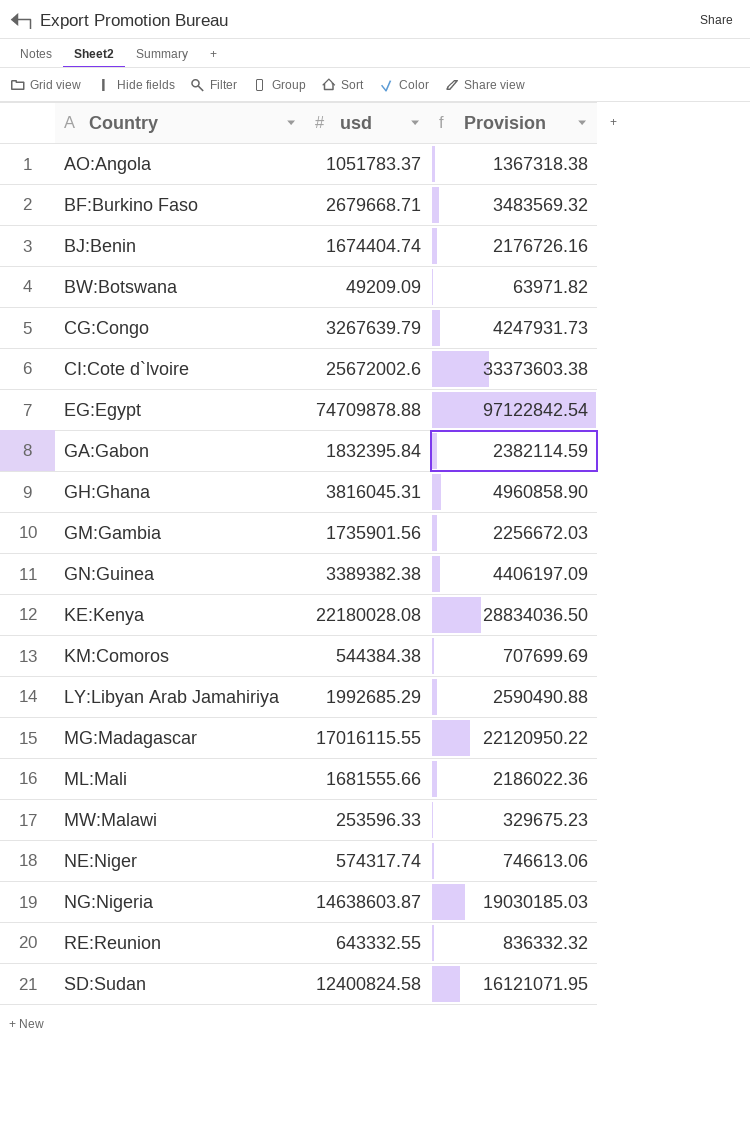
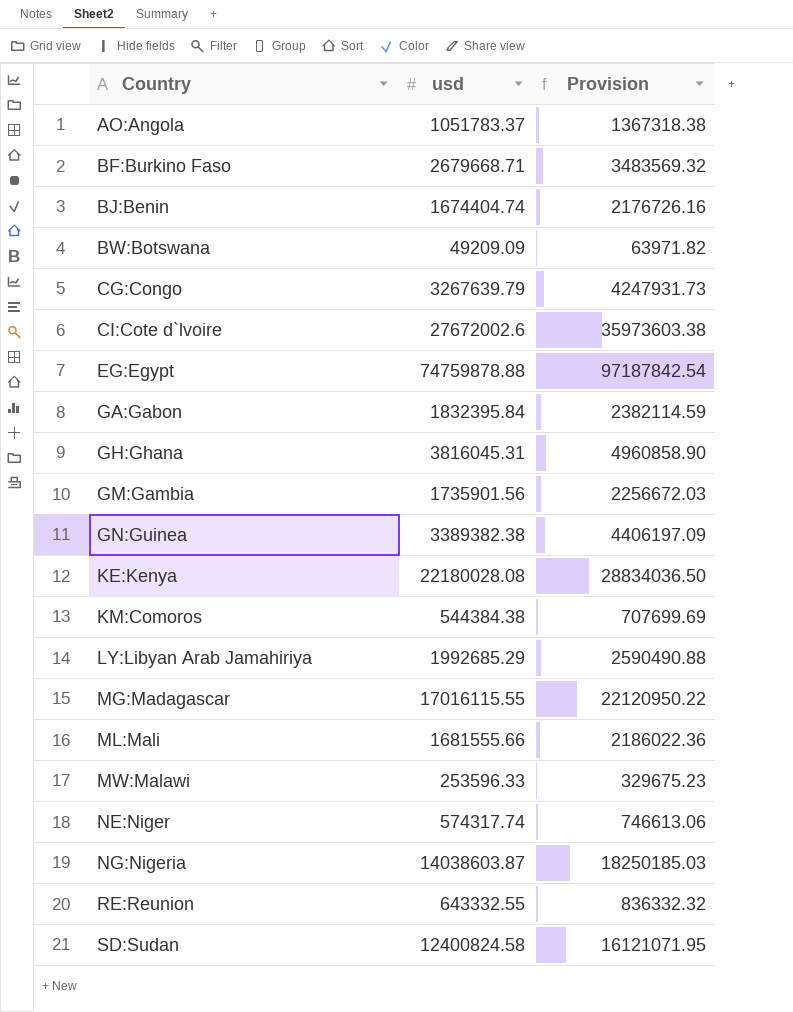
CI:Cote d`lvoire | usd: 25672002.6 -> 27672002.6
CI:Cote d`lvoire | Provision: 33373603.38 -> 35973603.38
EG:Egypt | usd: 74709878.88 -> 74759878.88
EG:Egypt | Provision: 97122842.54 -> 97187842.54
NG:Nigeria | usd: 14638603.87 -> 14038603.87
NG:Nigeria | Provision: 19030185.03 -> 18250185.03

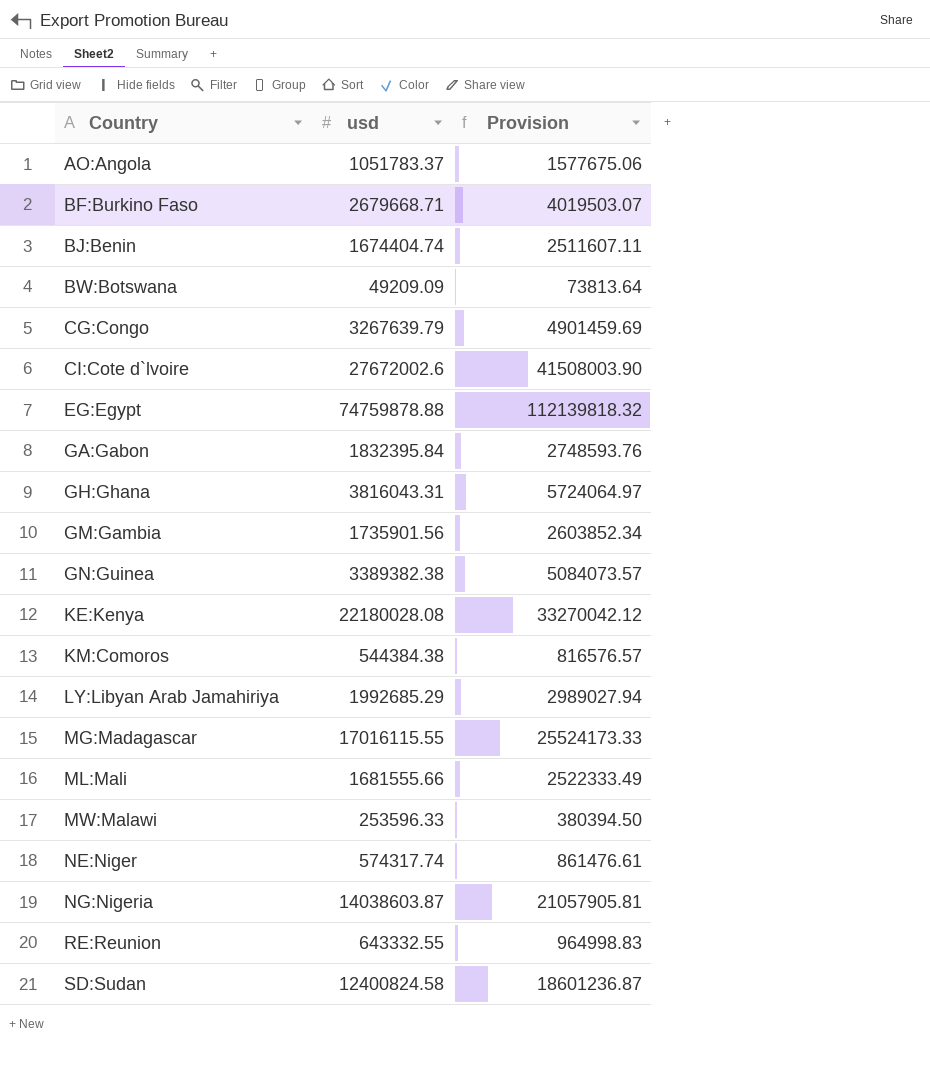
column Provision | formula: [usd] * 1.3 -> [usd] * 1.5
GH:Ghana | usd: 3816045.31 -> 3816043.31

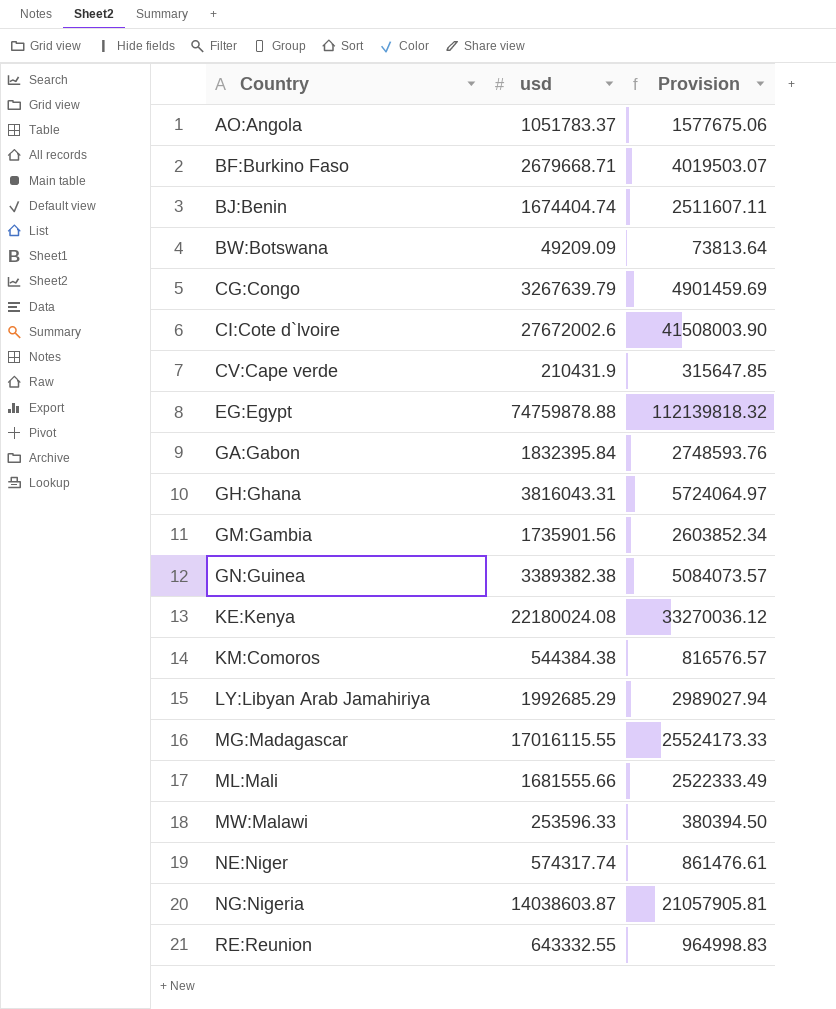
row SD:Sudan: 12400824.58 | 18601236.87 -> none
row CV:Cape verde: none -> 210431.9 | 315647.85
KE:Kenya | usd: 22180028.08 -> 22180024.08
KE:Kenya | Provision: 33270042.12 -> 33270036.12

